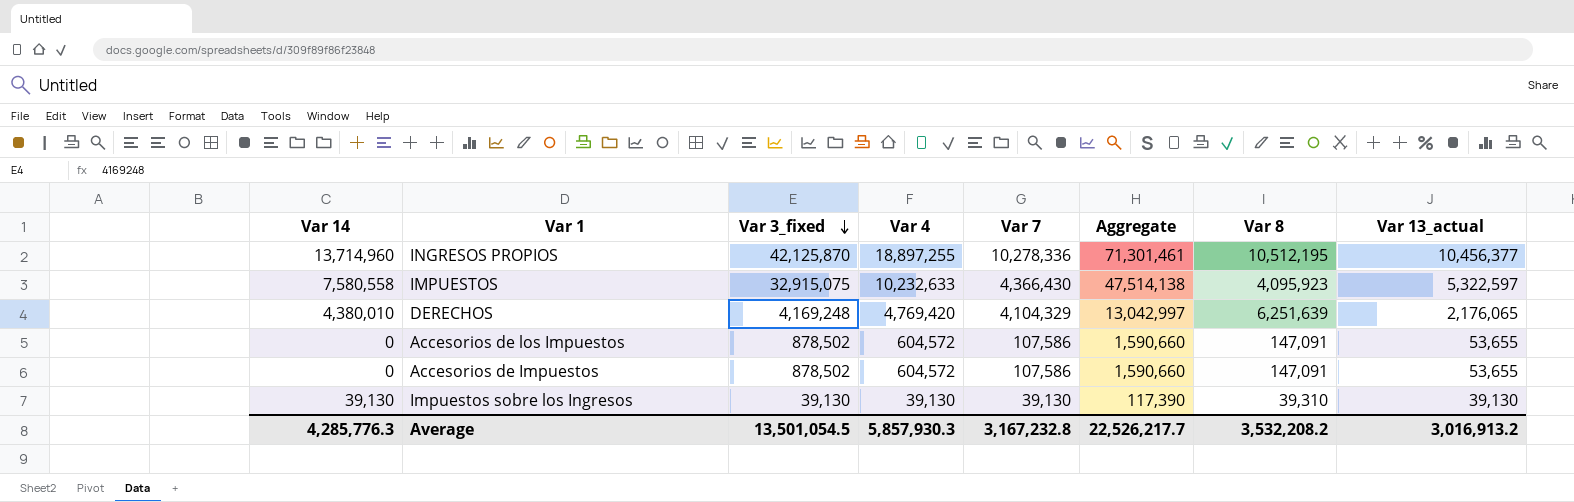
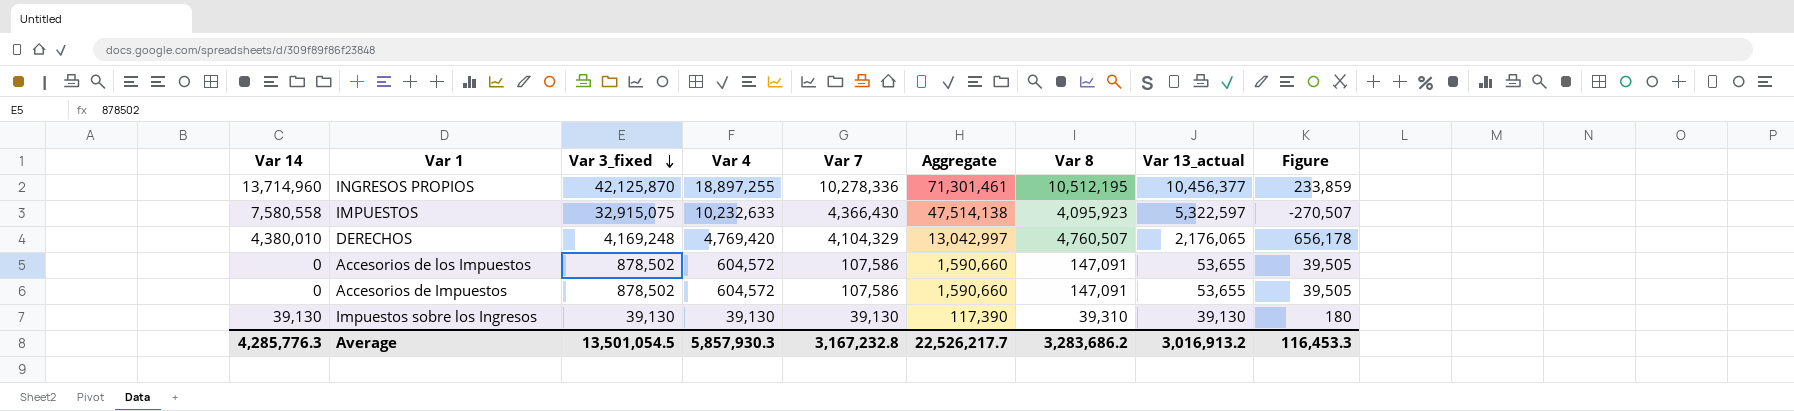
column Figure | formula: none -> [Var 8] - [Var 7]
DERECHOS | Var 8: 6,251,639 -> 4,760,507
Average | Var 8: 3,532,208.2 -> 3,283,686.2

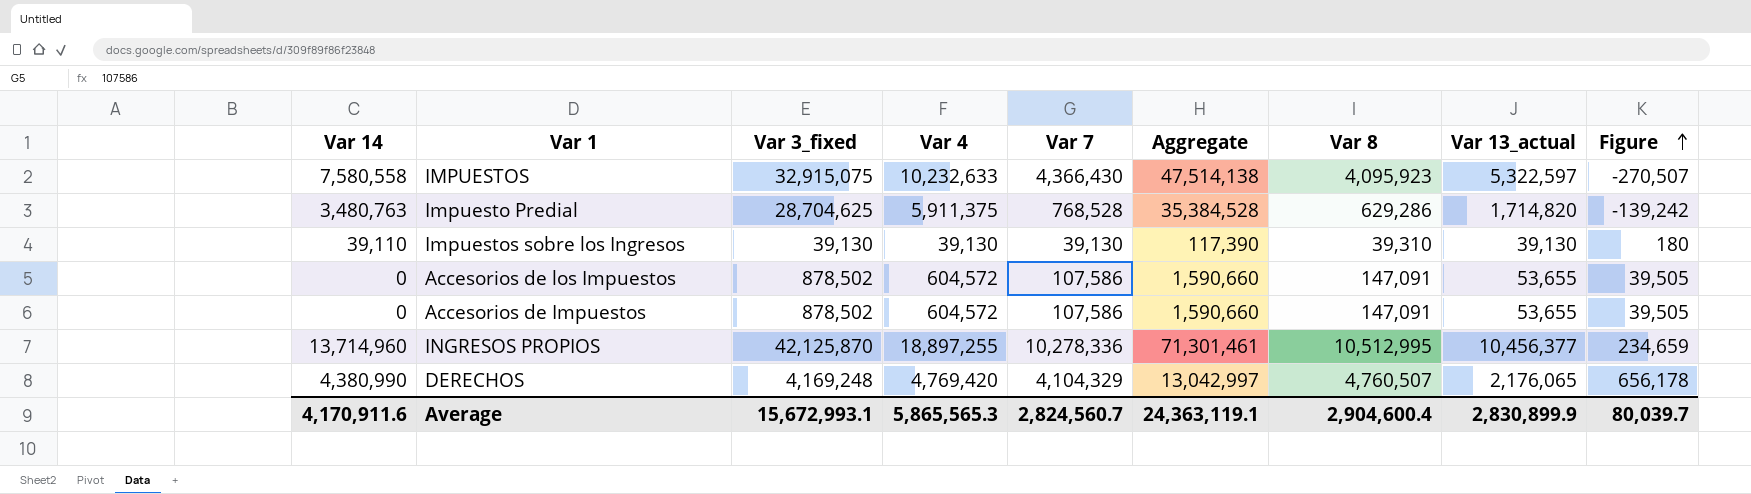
row order: Var 3_fixed descending -> Figure ascending
row Impuesto Predial: none -> 3,480,763 | 28,704,625 | 5,911,375 | 768,528 | 35,384,528 | 629,286 | 1,714,820 | -139,242
Impuestos sobre los Ingresos | Var 14: 39,130 -> 39,110
INGRESOS PROPIOS | Var 8: 10,512,195 -> 10,512,995
INGRESOS PROPIOS | Figure: 233,859 -> 234,659
DERECHOS | Var 14: 4,380,010 -> 4,380,990
Average | Var 14: 4,285,776.3 -> 4,170,911.6
Average | Var 3_fixed: 13,501,054.5 -> 15,672,993.1
Average | Var 4: 5,857,930.3 -> 5,865,565.3
Average | Var 7: 3,167,232.8 -> 2,824,560.7
Average | Aggregate: 22,526,217.7 -> 24,363,119.1
Average | Var 8: 3,283,686.2 -> 2,904,600.4
Average | Var 13_actual: 3,016,913.2 -> 2,830,899.9
Average | Figure: 116,453.3 -> 80,039.7

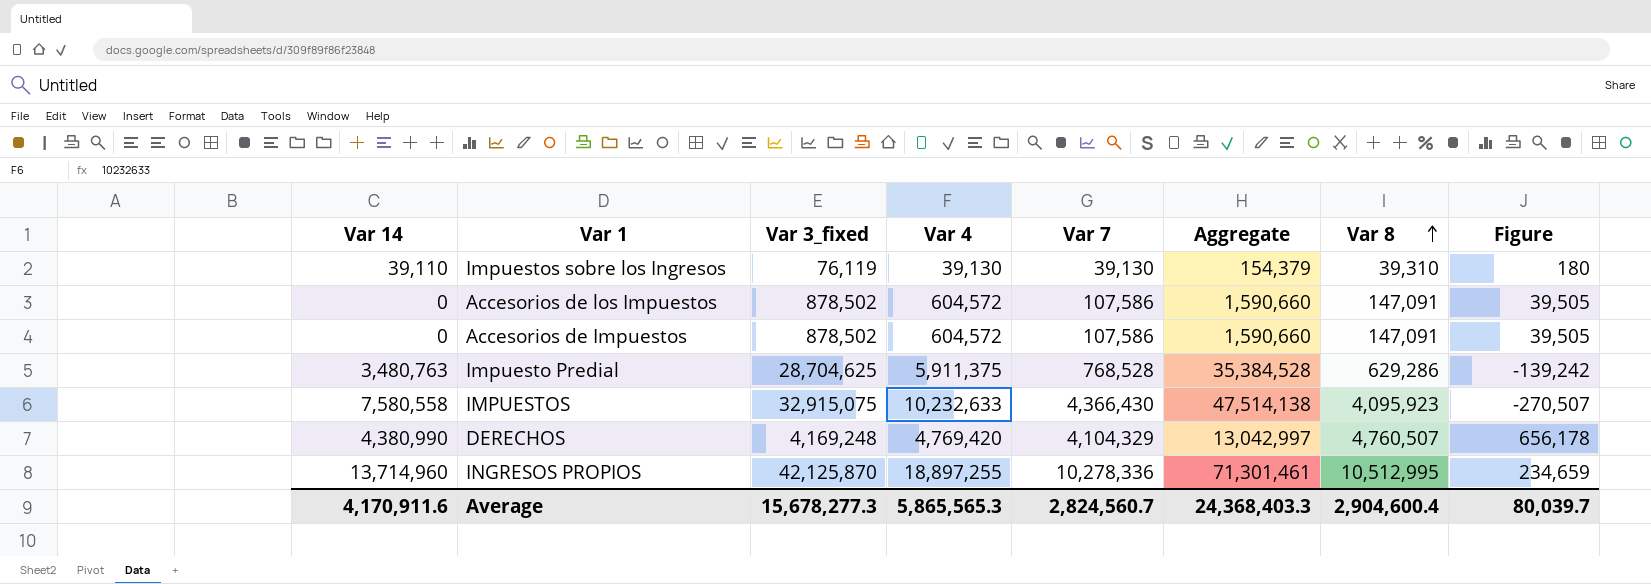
row order: Figure ascending -> Var 8 ascending
column Var 13_actual | position: 8 -> none
Impuestos sobre los Ingresos | Var 3_fixed: 39,130 -> 76,119
Impuestos sobre los Ingresos | Aggregate: 117,390 -> 154,379
Average | Var 3_fixed: 15,672,993.1 -> 15,678,277.3
Average | Aggregate: 24,363,119.1 -> 24,368,403.3

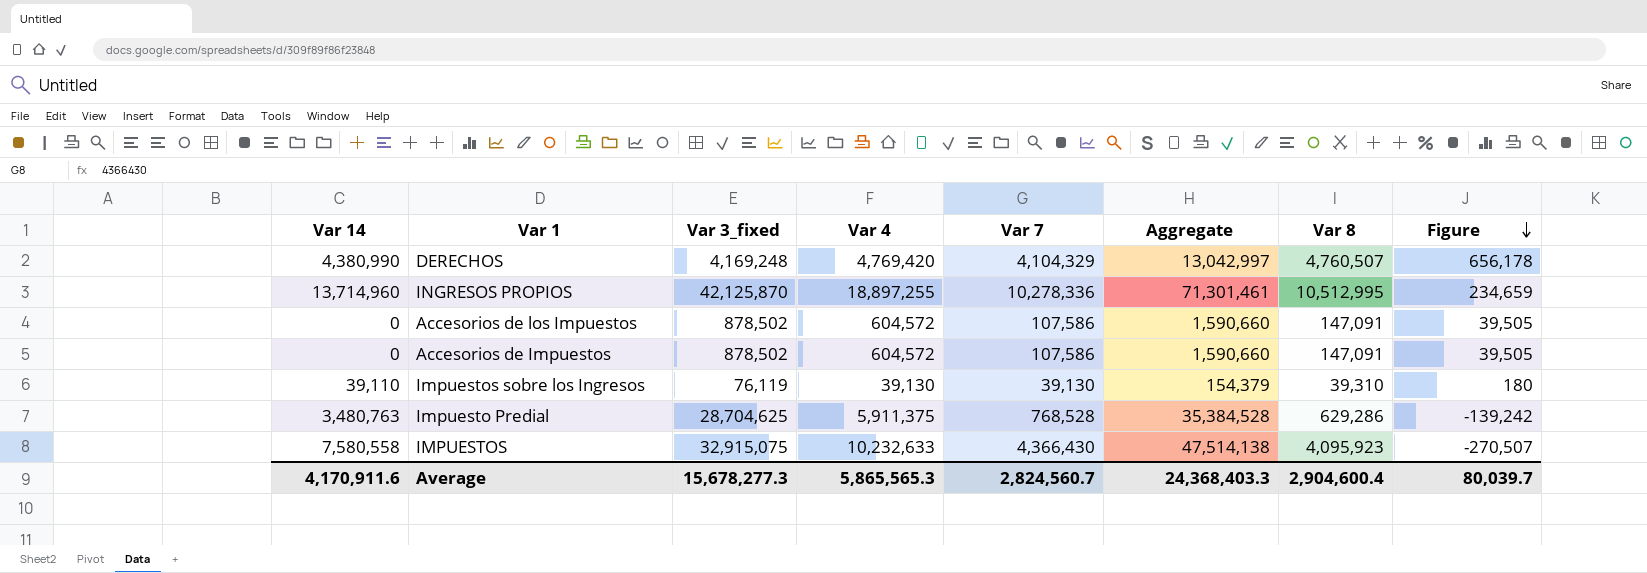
row order: Var 8 ascending -> Figure descending

